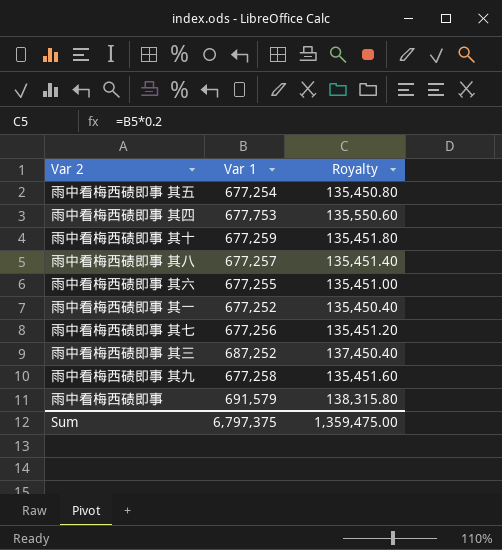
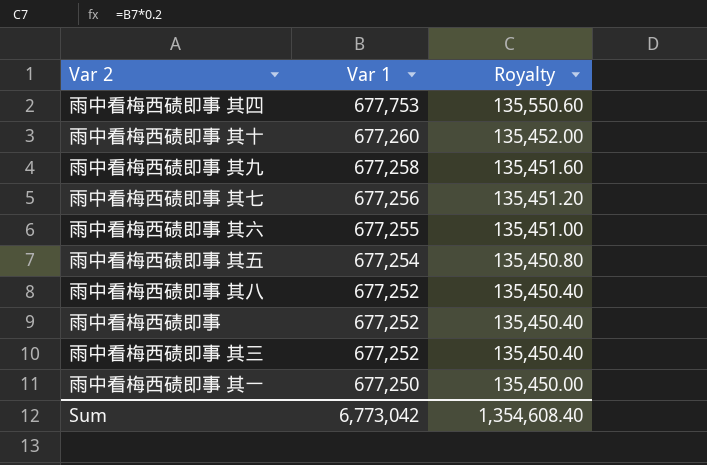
row order: none -> Var 1 descending
雨中看梅西碛即事 其十 | Var 1: 677,259 -> 677,260
雨中看梅西碛即事 其十 | Royalty: 135,451.80 -> 135,452.00
雨中看梅西碛即事 其八 | Var 1: 677,257 -> 677,252
雨中看梅西碛即事 其八 | Royalty: 135,451.40 -> 135,450.40
雨中看梅西碛即事 | Var 1: 691,579 -> 677,252
雨中看梅西碛即事 | Royalty: 138,315.80 -> 135,450.40
雨中看梅西碛即事 其三 | Var 1: 687,252 -> 677,252
雨中看梅西碛即事 其三 | Royalty: 137,450.40 -> 135,450.40
雨中看梅西碛即事 其一 | Var 1: 677,252 -> 677,250
雨中看梅西碛即事 其一 | Royalty: 135,450.40 -> 135,450.00
Sum | Var 1: 6,797,375 -> 6,773,042
Sum | Royalty: 1,359,475.00 -> 1,354,608.40

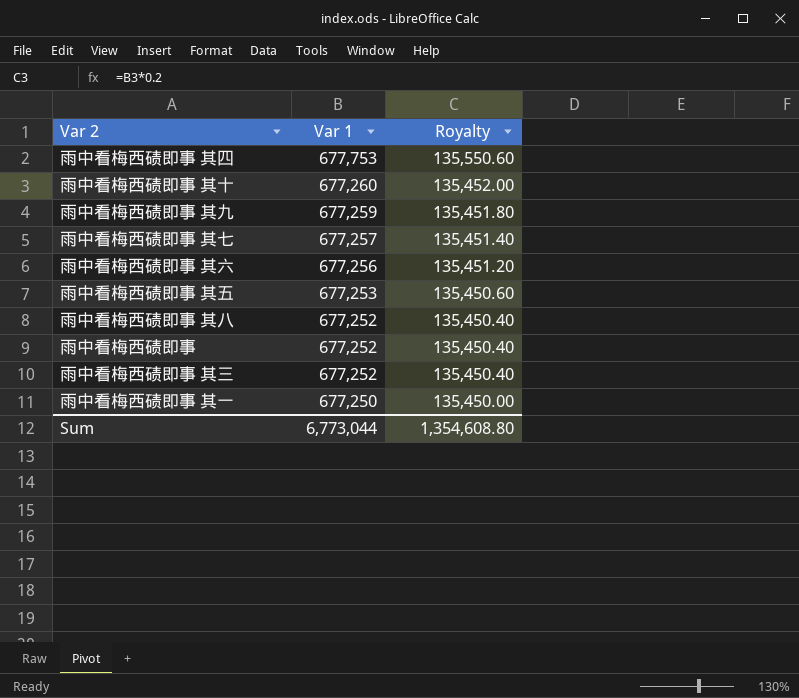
雨中看梅西碛即事 其九 | Var 1: 677,258 -> 677,259
雨中看梅西碛即事 其九 | Royalty: 135,451.60 -> 135,451.80
雨中看梅西碛即事 其七 | Var 1: 677,256 -> 677,257
雨中看梅西碛即事 其七 | Royalty: 135,451.20 -> 135,451.40
雨中看梅西碛即事 其六 | Var 1: 677,255 -> 677,256
雨中看梅西碛即事 其六 | Royalty: 135,451.00 -> 135,451.20
雨中看梅西碛即事 其五 | Var 1: 677,254 -> 677,253
雨中看梅西碛即事 其五 | Royalty: 135,450.80 -> 135,450.60
Sum | Var 1: 6,773,042 -> 6,773,044
Sum | Royalty: 1,354,608.40 -> 1,354,608.80

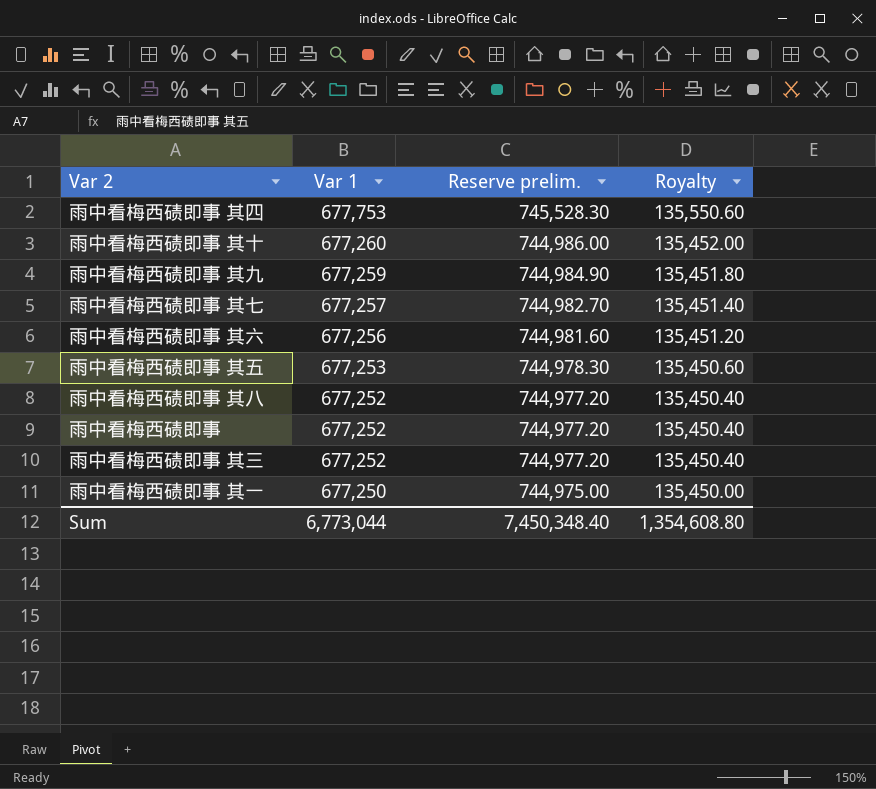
column Reserve prelim. | formula: none -> [Var 1] * 1.1

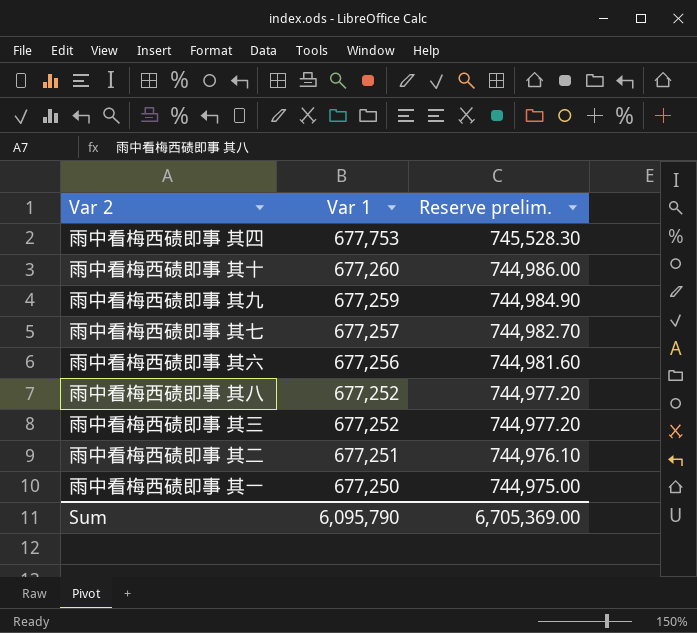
column Royalty | formula: [Var 1] * 0.2 -> none
row 雨中看梅西碛即事 其五: 677,253 | 744,978.30 | 135,450.60 -> none
row 雨中看梅西碛即事: 677,252 | 744,977.20 | 135,450.40 -> none
row 雨中看梅西碛即事 其二: none -> 677,251 | 744,976.10
Sum | Var 1: 6,773,044 -> 6,095,790
Sum | Reserve prelim.: 7,450,348.40 -> 6,705,369.00

